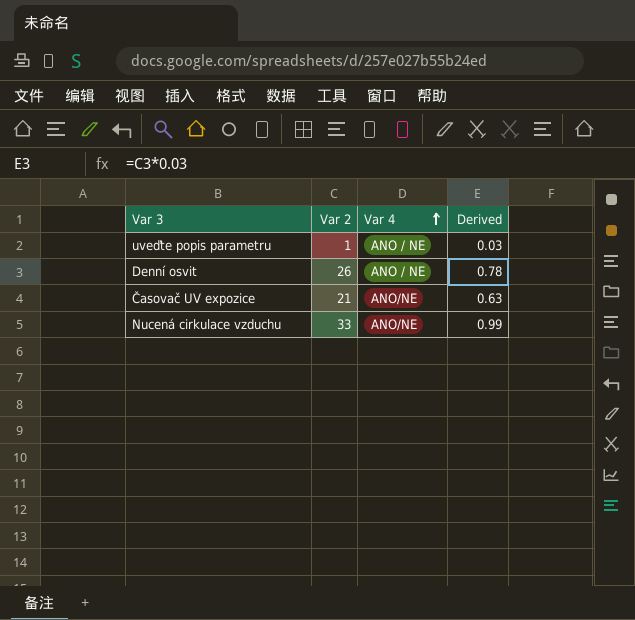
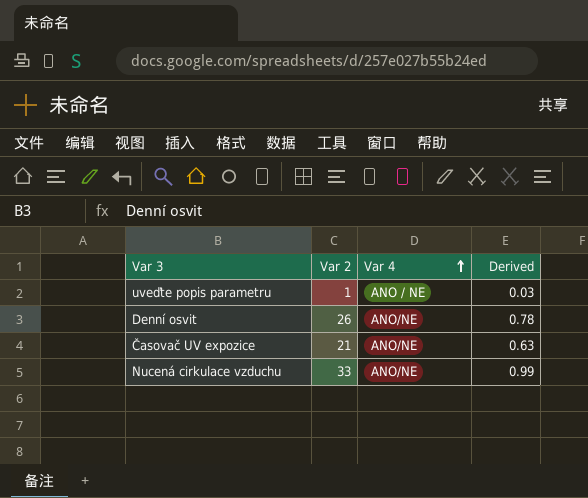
Denní osvit | Var 4: ANO / NE -> ANO/NE

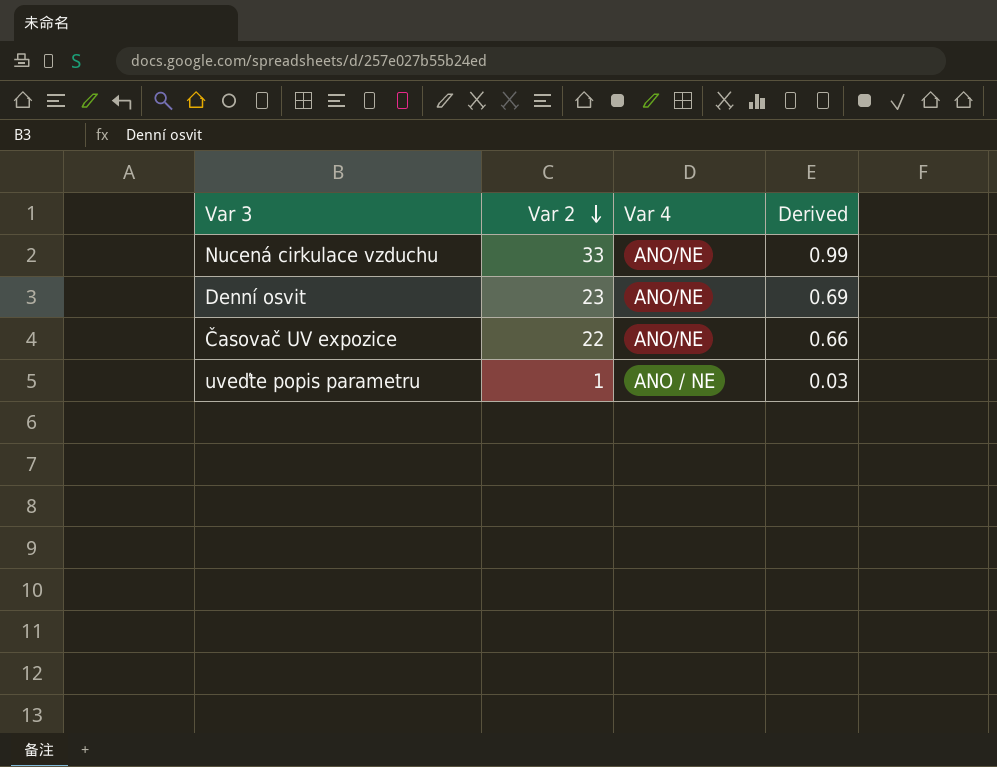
row order: Var 4 ascending -> Var 2 descending
Denní osvit | Var 2: 26 -> 23
Denní osvit | Derived: 0.78 -> 0.69
Časovač UV expozice | Var 2: 21 -> 22
Časovač UV expozice | Derived: 0.63 -> 0.66

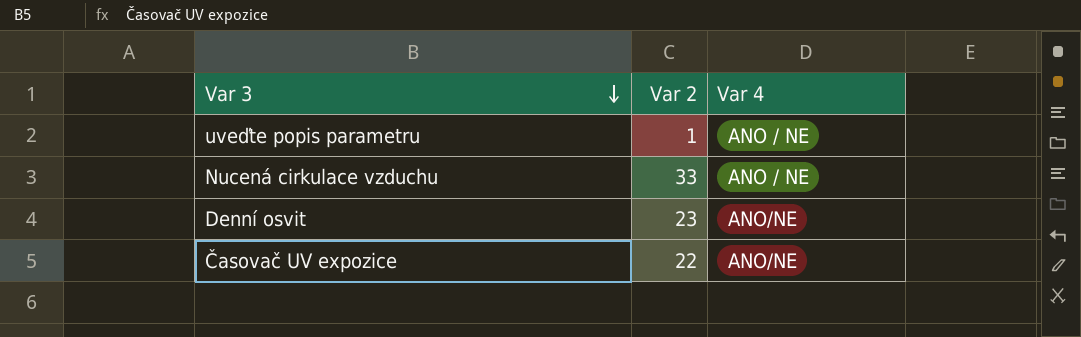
row order: Var 2 descending -> Var 3 descending
column Derived | formula: [Var 2] * 0.03 -> none
Nucená cirkulace vzduchu | Var 4: ANO/NE -> ANO / NE

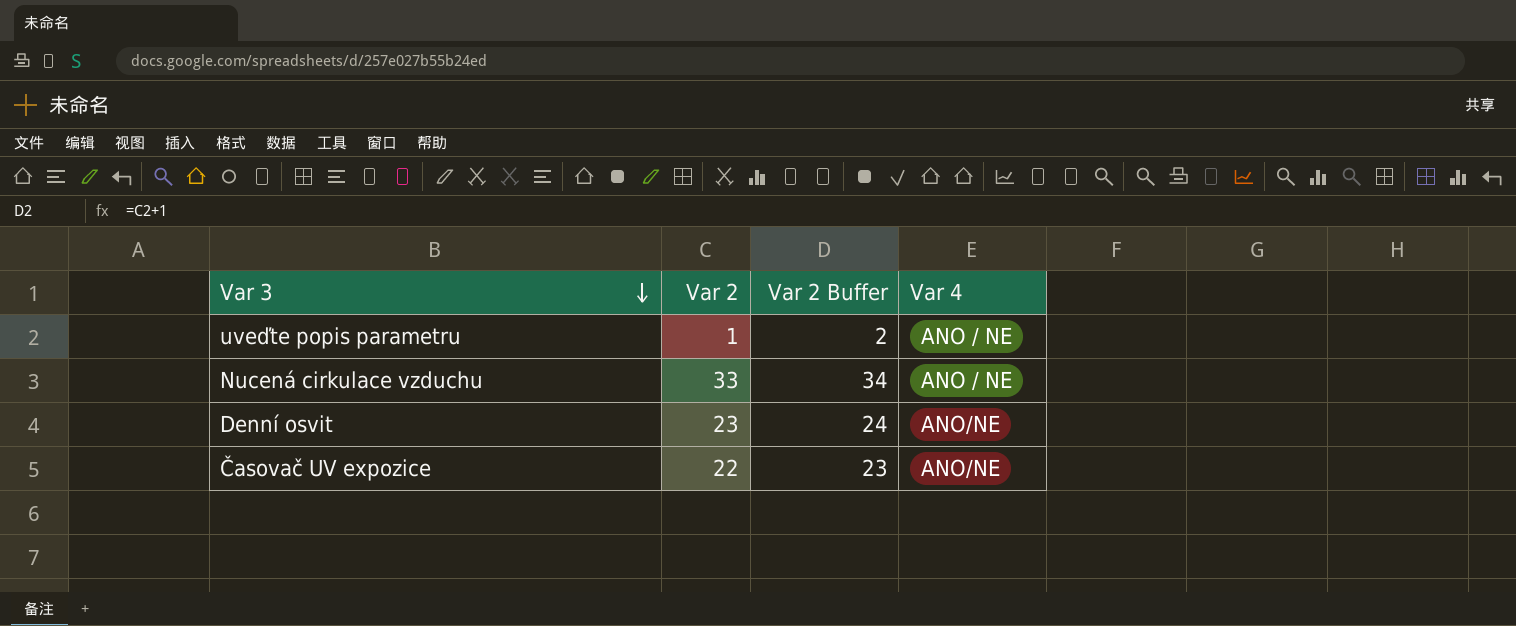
column Var 2 Buffer | formula: none -> [Var 2] + 1

